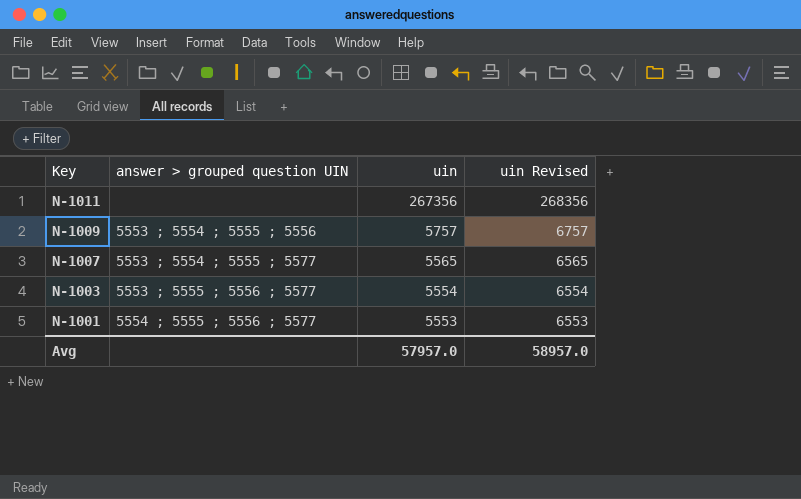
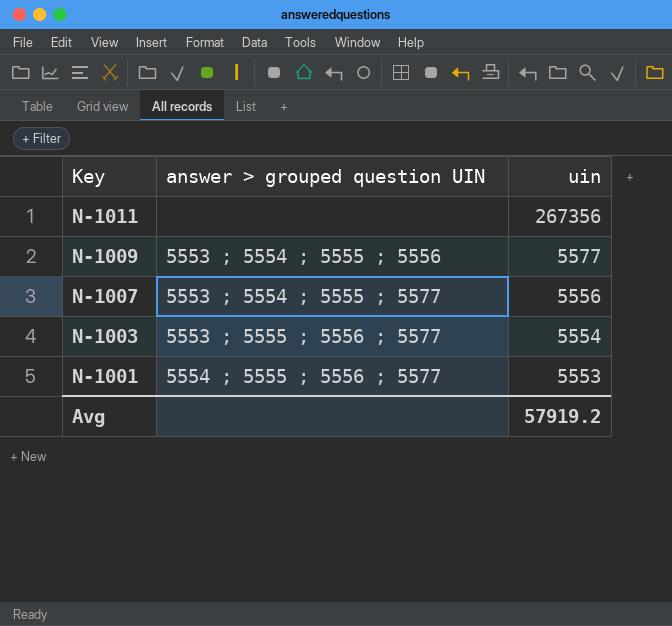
column uin Revised | formula: [uin] + 1000 -> none
N-1009 | uin: 5757 -> 5577
N-1007 | uin: 5565 -> 5556
Avg | uin: 57957.0 -> 57919.2

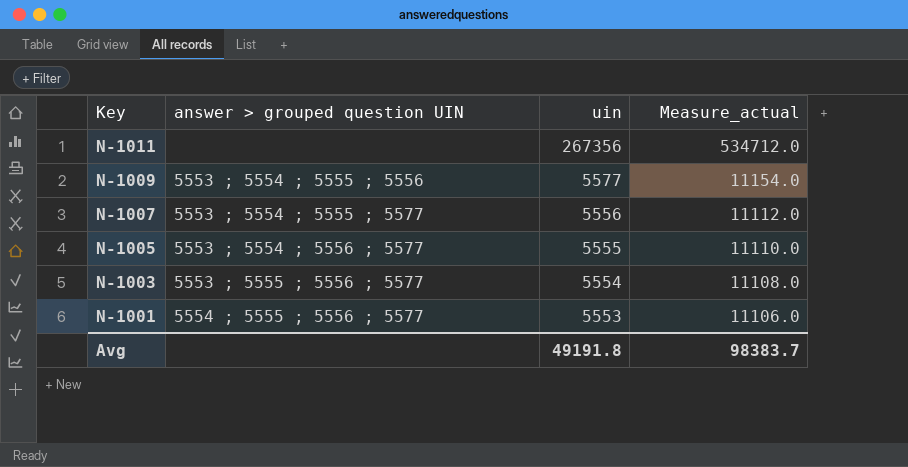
column Measure_actual | formula: none -> [uin] * 2
row N-1005: none -> 5553 ; 5554 ; 5556 ; 5577 | 5555 | 11110.0
Avg | uin: 57919.2 -> 49191.8

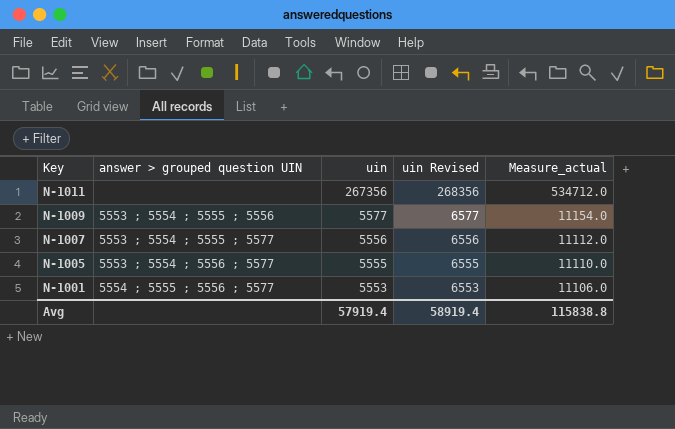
column uin Revised | formula: none -> [uin] + 1000
row N-1003: 5553 ; 5555 ; 5556 ; 5577 | 5554 | 11108.0 -> none
Avg | uin: 49191.8 -> 57919.4
Avg | Measure_actual: 98383.7 -> 115838.8

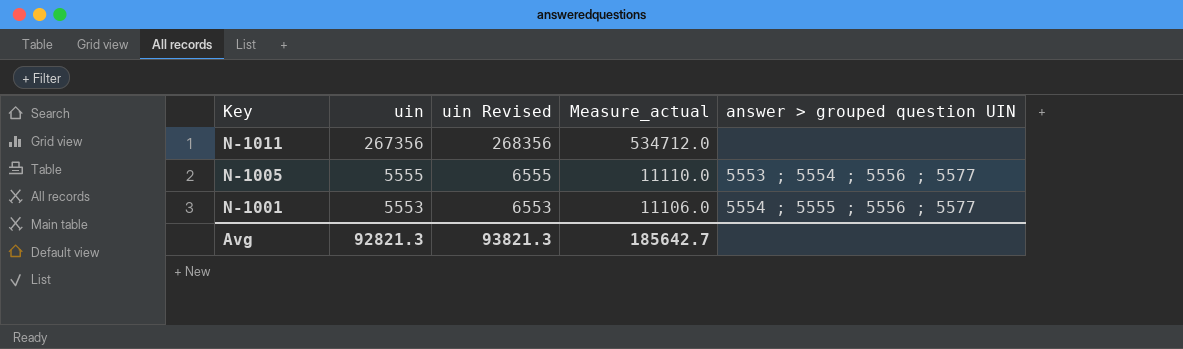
column answer > grouped question UIN | position: 2 -> 5
row N-1009: 5553 ; 5554 ; 5555 ; 5556 | 5577 | 6577 | 11154.0 -> none
row N-1007: 5553 ; 5554 ; 5555 ; 5577 | 5556 | 6556 | 11112.0 -> none
Avg | uin: 57919.4 -> 92821.3
Avg | uin Revised: 58919.4 -> 93821.3
Avg | Measure_actual: 115838.8 -> 185642.7

